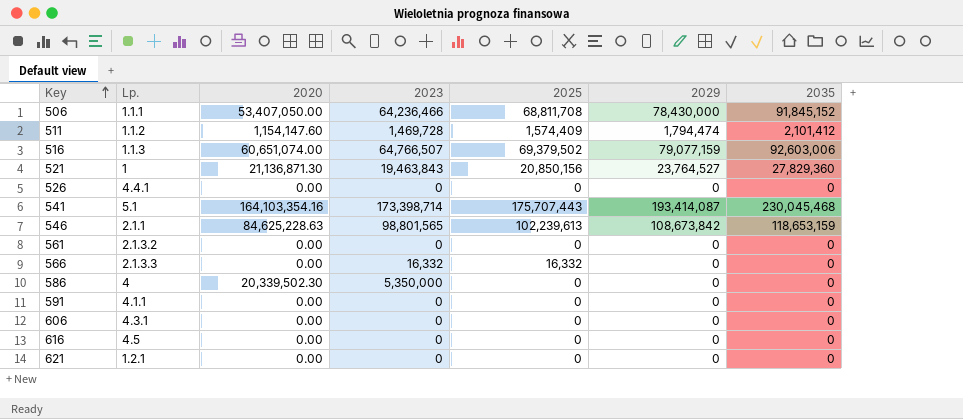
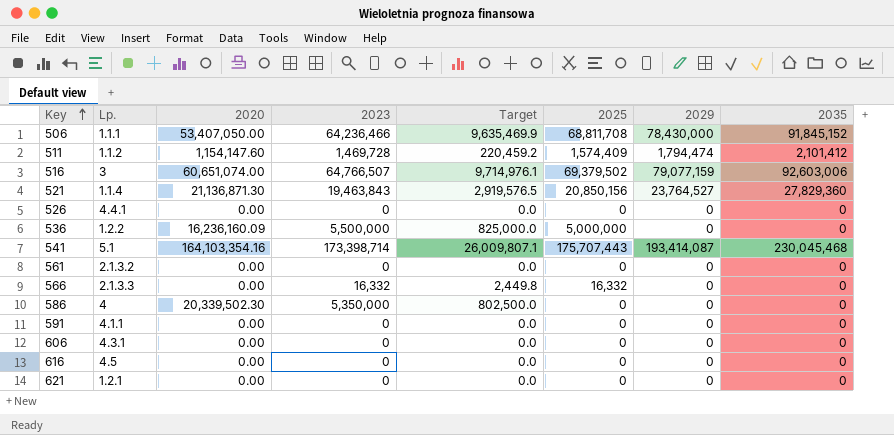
column Target | formula: none -> [2023] * 0.15
row 546: 2.1.1 | 84,625,228.63 | 98,801,565 | 102,239,613 | 108,673,842 | 118,653,159 -> none
516 | Lp.: 1.1.3 -> 3
521 | Lp.: 1 -> 1.1.4
row 536: none -> 1.2.2 | 16,236,160.09 | 5,500,000 | 825,000.0 | 5,000,000 | 0 | 0

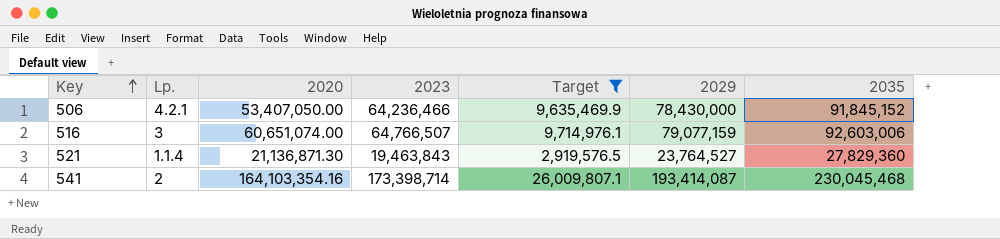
filter: none -> Target >= 2,919,576.5
column 2025 | position: 6 -> none
506 | Lp.: 1.1.1 -> 4.2.1
541 | Lp.: 5.1 -> 2

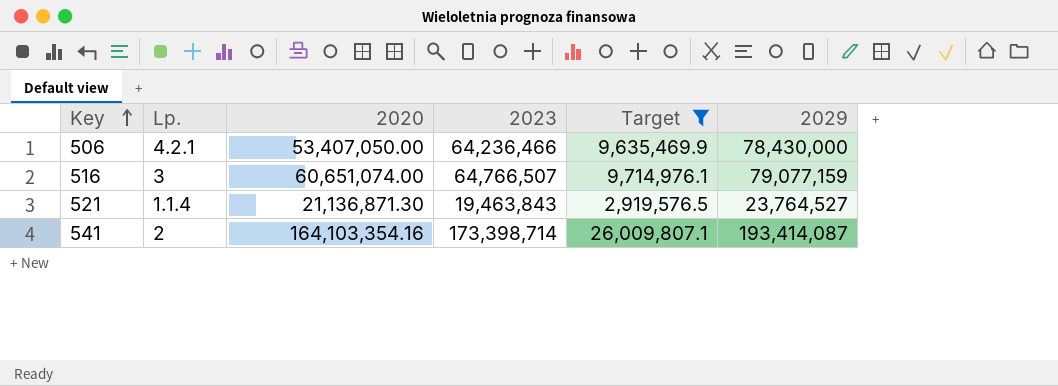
column 2035 | position: 7 -> none

